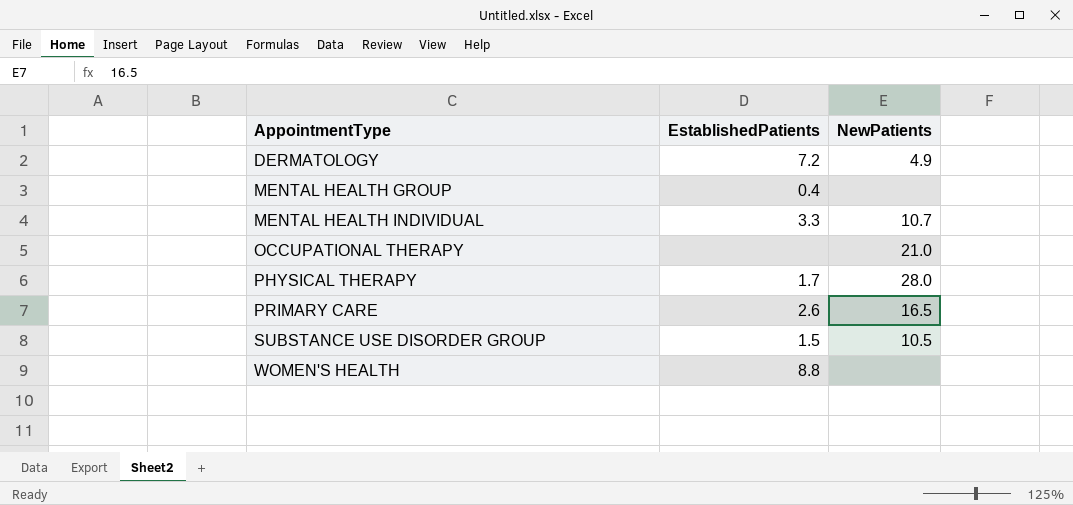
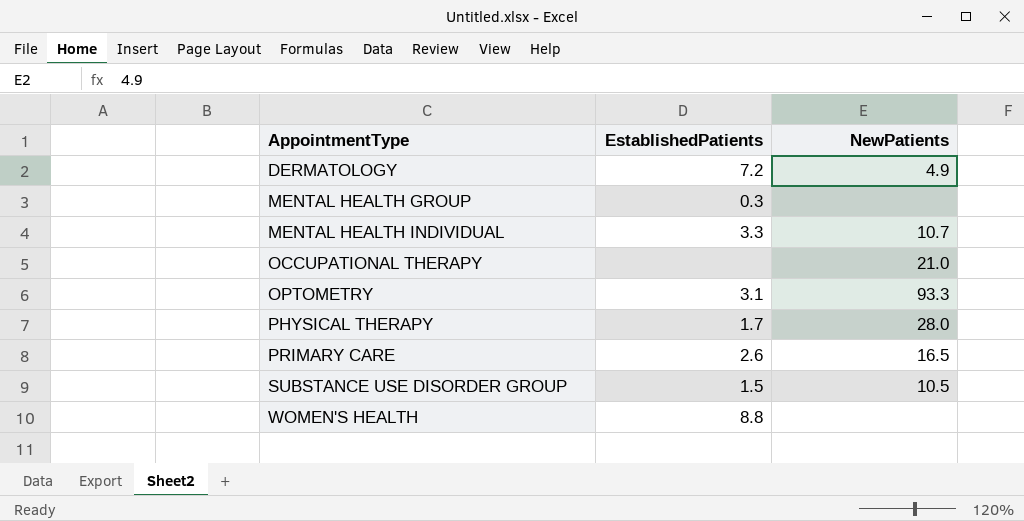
MENTAL HEALTH GROUP | EstablishedPatients: 0.4 -> 0.3
row OPTOMETRY: none -> 3.1 | 93.3

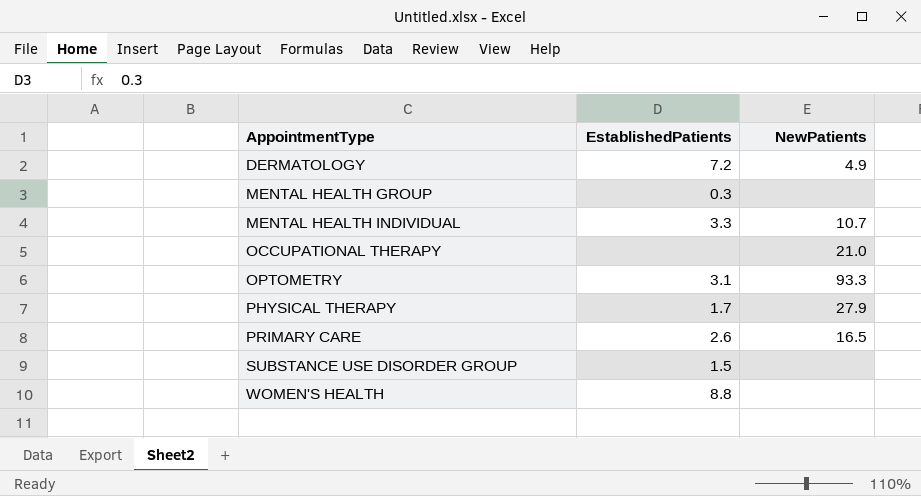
PHYSICAL THERAPY | NewPatients: 28.0 -> 27.9
SUBSTANCE USE DISORDER GROUP | NewPatients: 10.5 -> none

